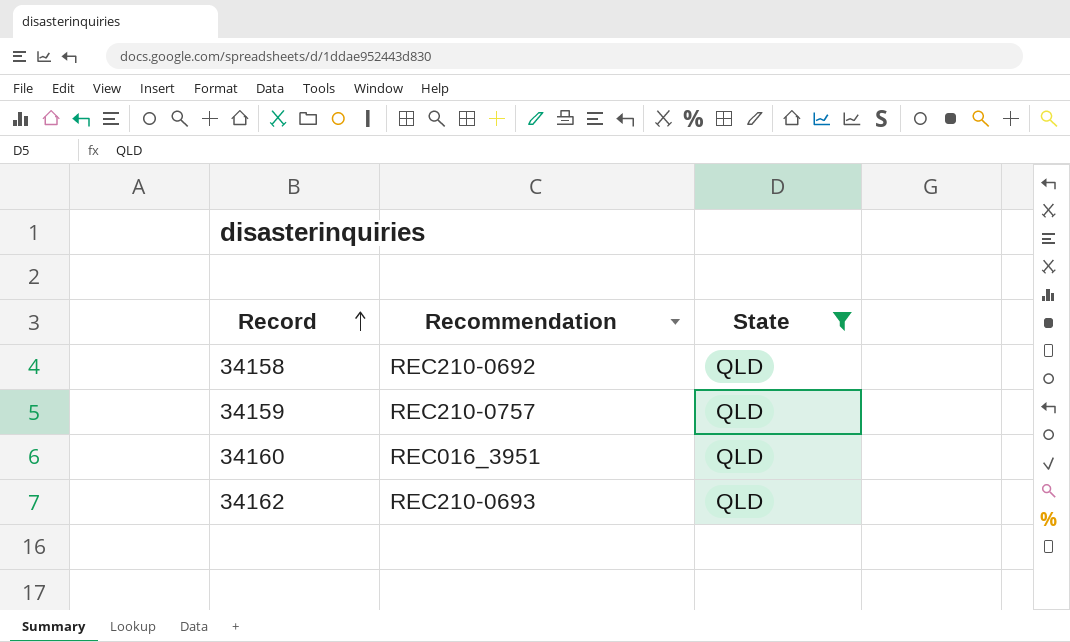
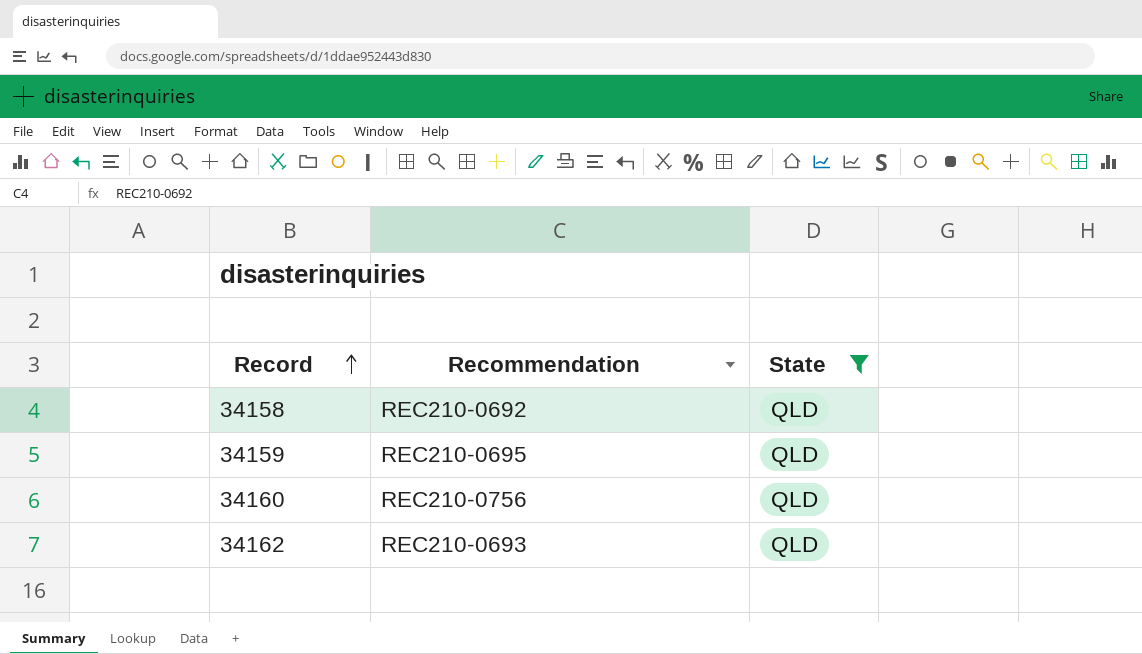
34159 | Recommendation: REC210-0757 -> REC210-0695
34160 | Recommendation: REC016_3951 -> REC210-0756

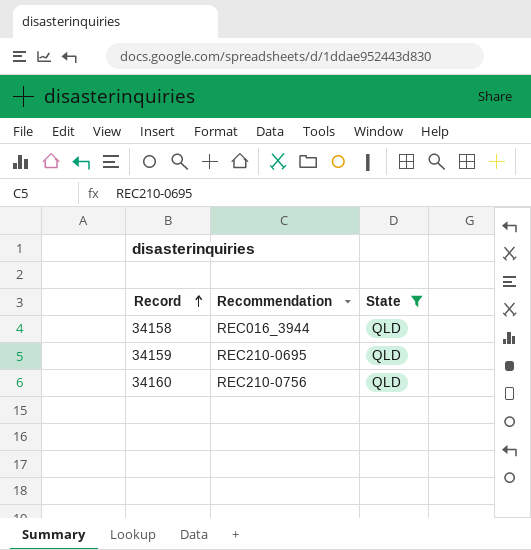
row 34162: REC210-0693 | QLD -> none
34158 | Recommendation: REC210-0692 -> REC016_3944

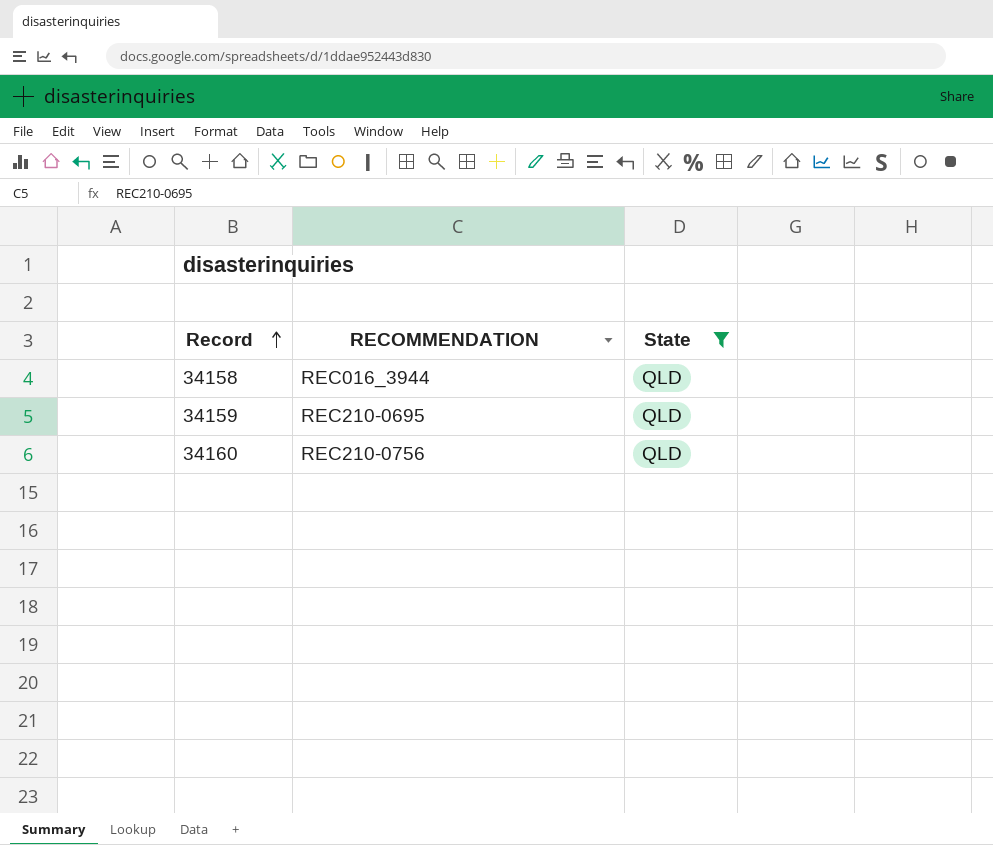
column name: Recommendation -> RECOMMENDATION

